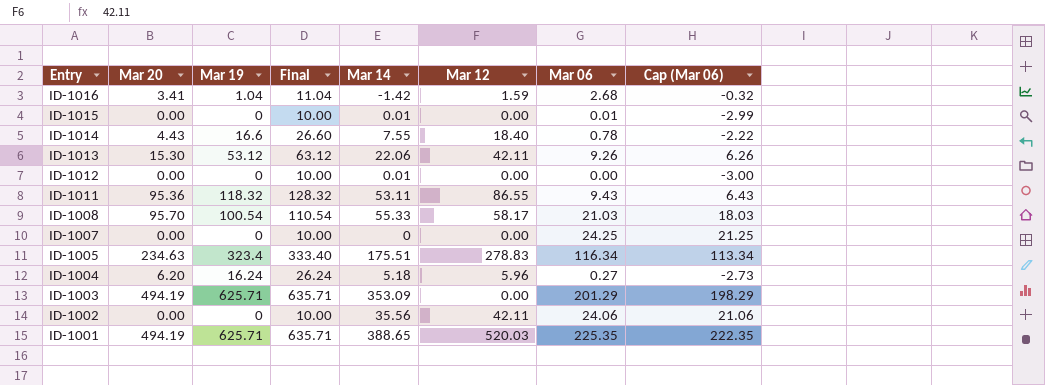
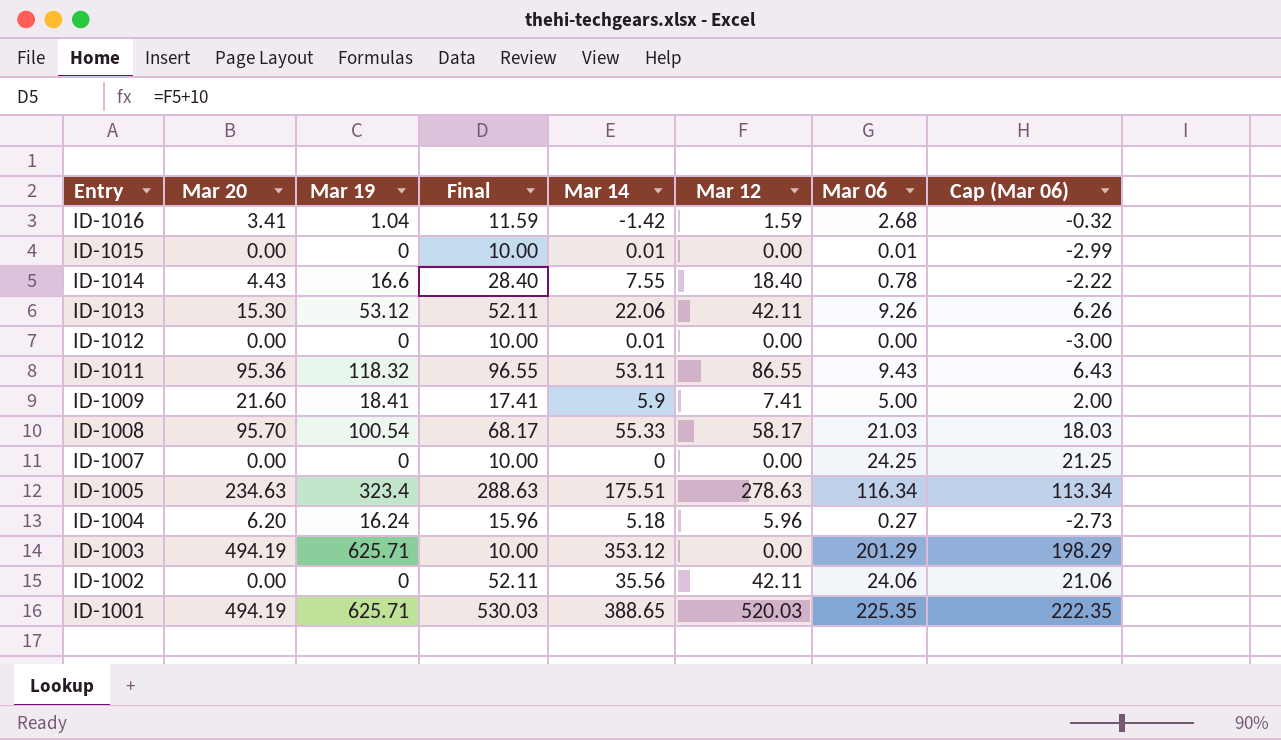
column Final | formula: [Mar 19] + 10 -> [Mar 12] + 10
row ID-1009: none -> 21.60 | 18.41 | 17.41 | 5.9 | 7.41 | 5.00 | 2.00
ID-1005 | Mar 12: 278.83 -> 278.63
ID-1003 | Mar 14: 353.09 -> 353.12

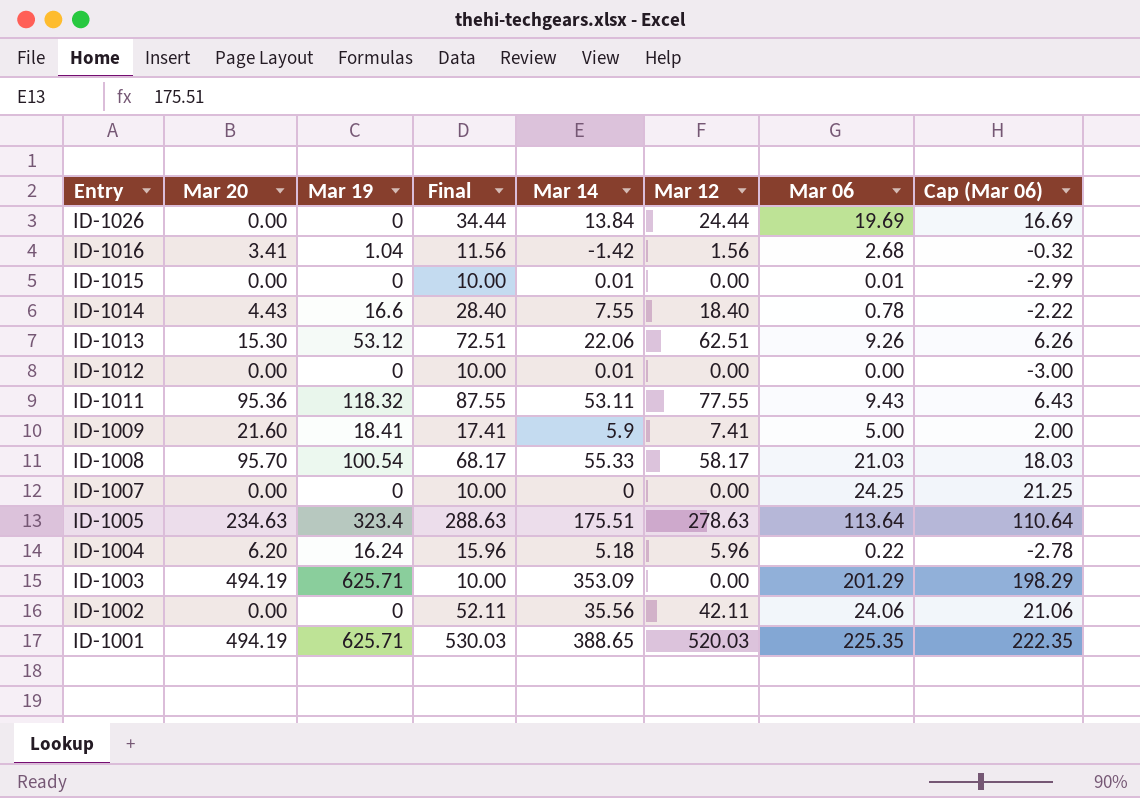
row ID-1026: none -> 0.00 | 0 | 34.44 | 13.84 | 24.44 | 19.69 | 16.69
ID-1016 | Final: 11.59 -> 11.56
ID-1016 | Mar 12: 1.59 -> 1.56
ID-1013 | Final: 52.11 -> 72.51
ID-1013 | Mar 12: 42.11 -> 62.51
ID-1011 | Final: 96.55 -> 87.55
ID-1011 | Mar 12: 86.55 -> 77.55
ID-1005 | Mar 06: 116.34 -> 113.64
ID-1005 | Cap (Mar 06): 113.34 -> 110.64
ID-1004 | Mar 06: 0.27 -> 0.22
ID-1004 | Cap (Mar 06): -2.73 -> -2.78
ID-1003 | Mar 14: 353.12 -> 353.09

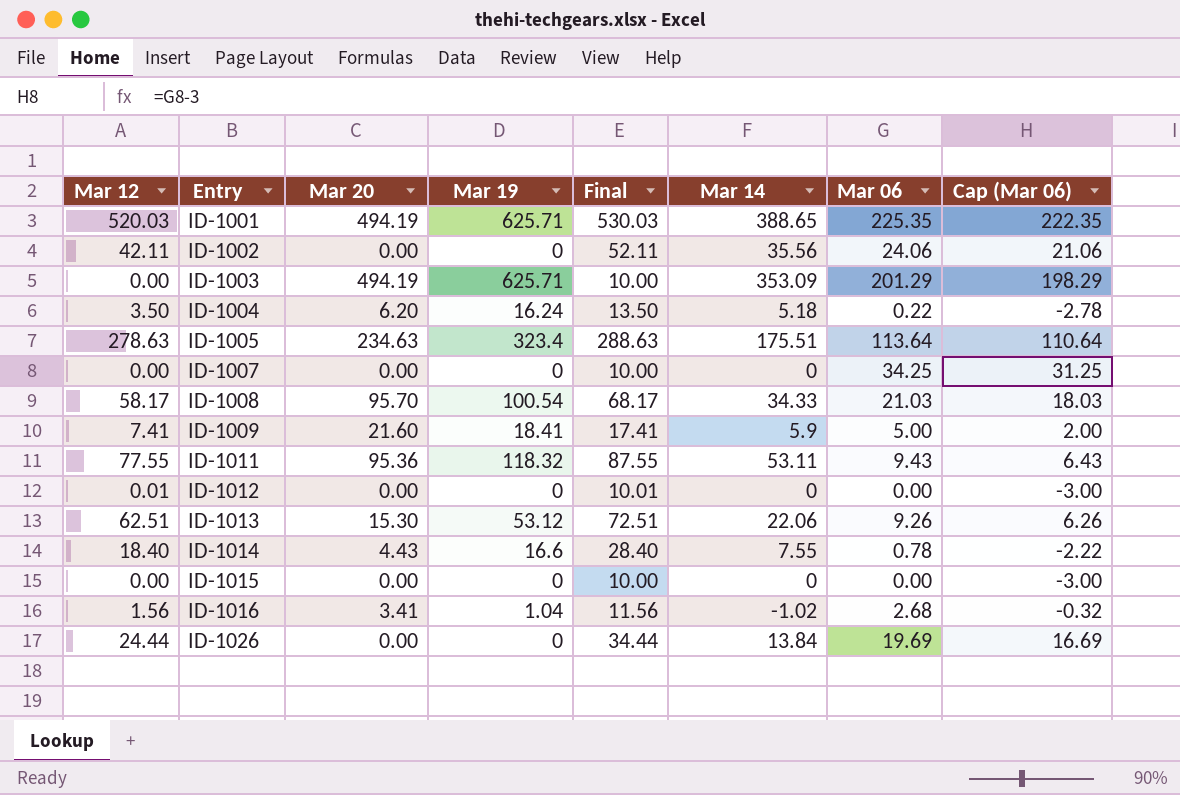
row order: Entry descending -> Entry ascending
column Mar 12 | position: 6 -> 1
ID-1004 | Mar 12: 5.96 -> 3.50
ID-1004 | Final: 15.96 -> 13.50
ID-1007 | Mar 06: 24.25 -> 34.25
ID-1007 | Cap (Mar 06): 21.25 -> 31.25
ID-1008 | Mar 14: 55.33 -> 34.33
ID-1012 | Mar 12: 0.00 -> 0.01
ID-1012 | Final: 10.00 -> 10.01
ID-1012 | Mar 14: 0.01 -> 0
ID-1015 | Mar 14: 0.01 -> 0
ID-1015 | Mar 06: 0.01 -> 0.00
ID-1015 | Cap (Mar 06): -2.99 -> -3.00
ID-1016 | Mar 14: -1.42 -> -1.02

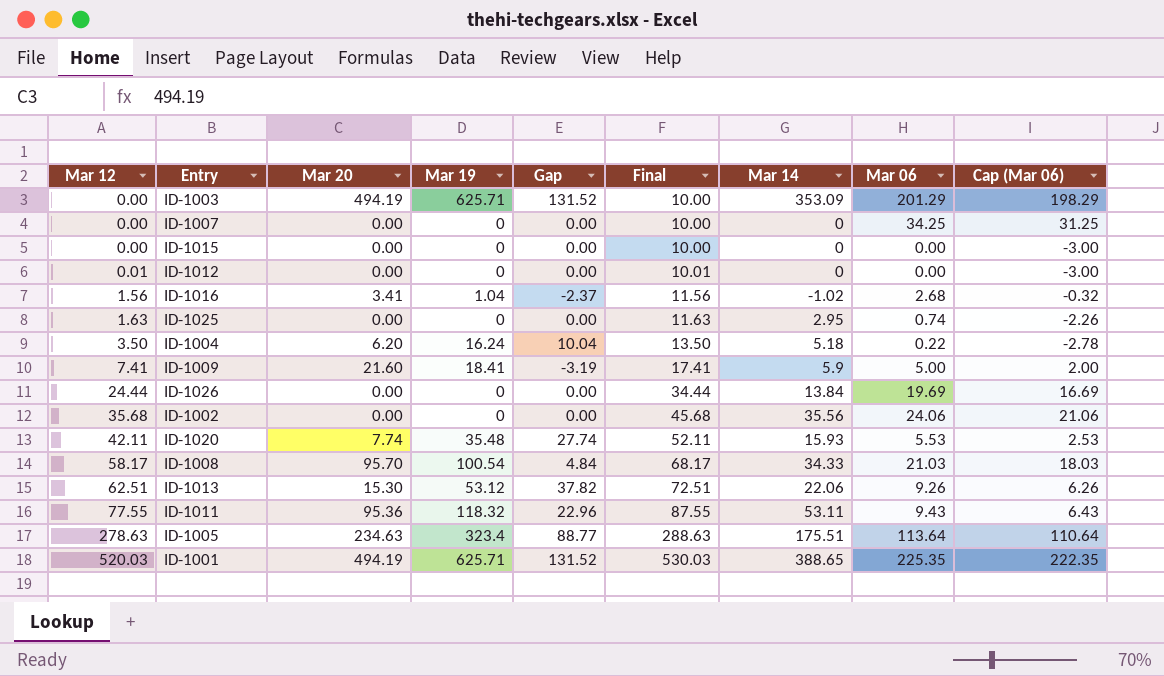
row order: Entry ascending -> Mar 12 ascending
column Gap | formula: none -> [Mar 19] - [Mar 20]
row ID-1014: 18.40 | 4.43 | 16.6 | 28.40 | 7.55 | 0.78 | -2.22 -> none
row ID-1025: none -> 1.63 | 0.00 | 0 | 0.00 | 11.63 | 2.95 | 0.74 | -2.26
ID-1002 | Mar 12: 42.11 -> 35.68
ID-1002 | Final: 52.11 -> 45.68
row ID-1020: none -> 42.11 | 7.74 | 35.48 | 27.74 | 52.11 | 15.93 | 5.53 | 2.53

